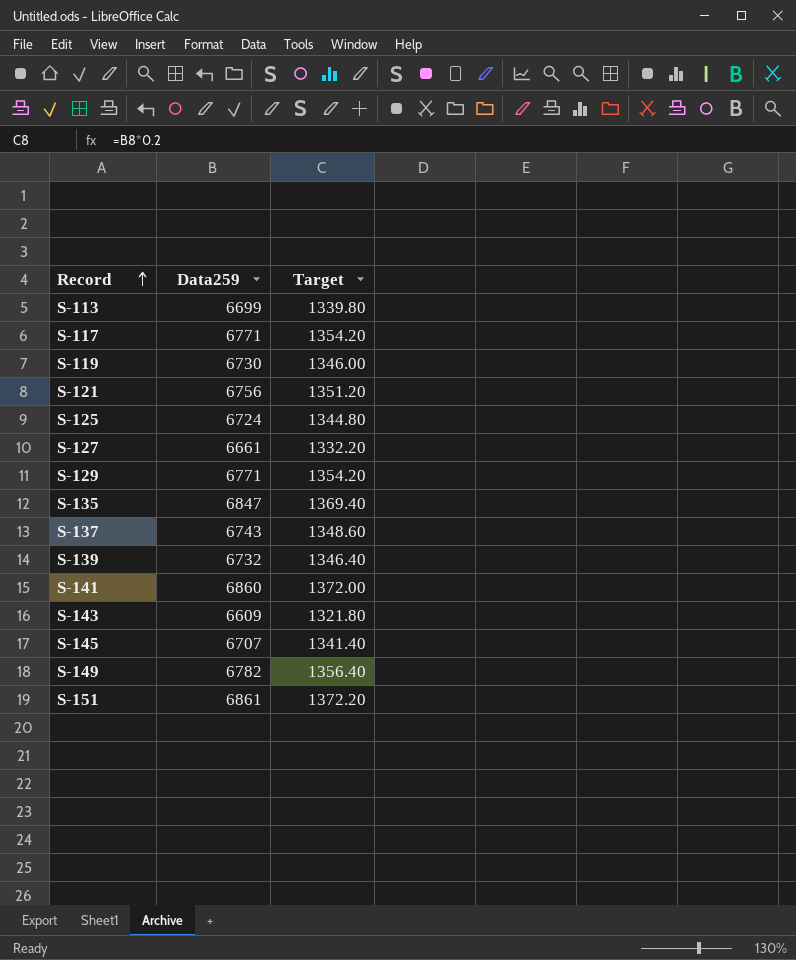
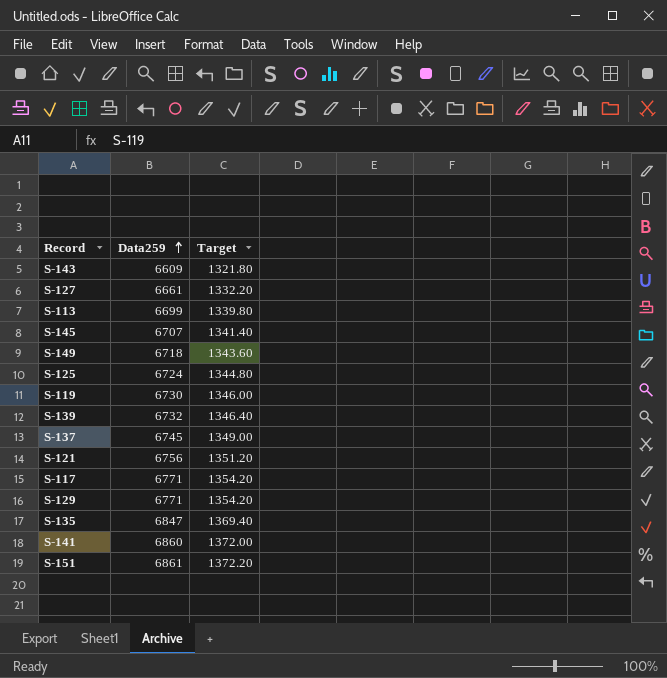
row order: Record ascending -> Data259 ascending
S-149 | Data259: 6782 -> 6718
S-149 | Target: 1356.40 -> 1343.60
S-137 | Data259: 6743 -> 6745
S-137 | Target: 1348.60 -> 1349.00

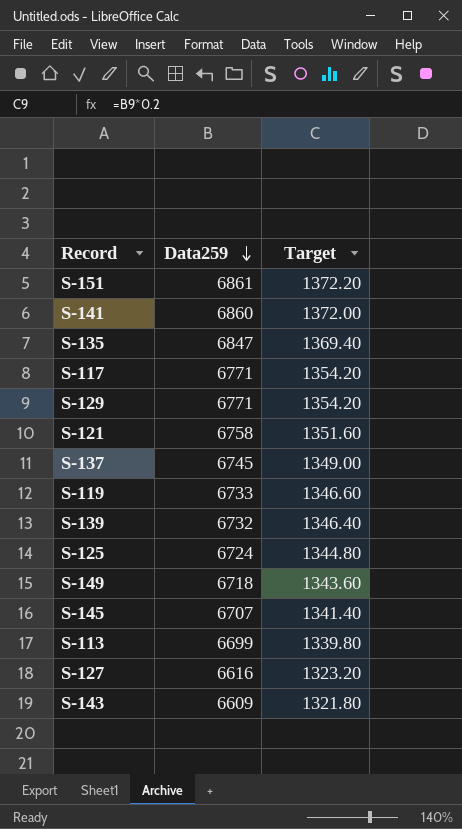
row order: Data259 ascending -> Data259 descending
S-121 | Data259: 6756 -> 6758
S-121 | Target: 1351.20 -> 1351.60
S-119 | Data259: 6730 -> 6733
S-119 | Target: 1346.00 -> 1346.60
S-127 | Data259: 6661 -> 6616
S-127 | Target: 1332.20 -> 1323.20

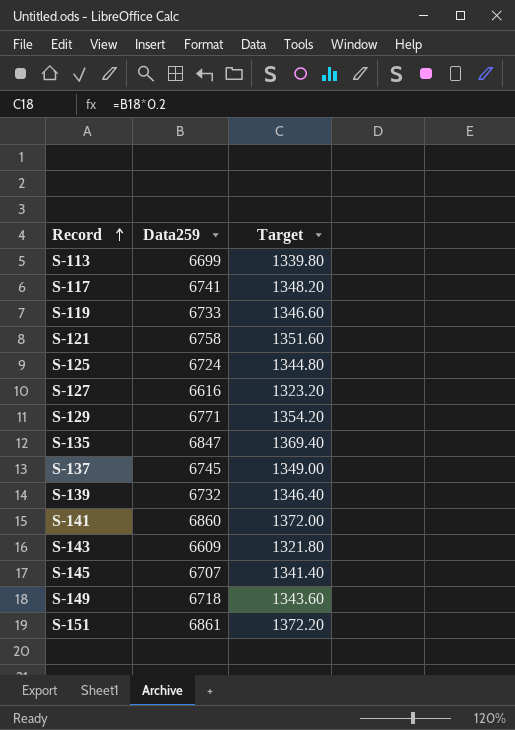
row order: Data259 descending -> Record ascending
S-117 | Data259: 6771 -> 6741
S-117 | Target: 1354.20 -> 1348.20

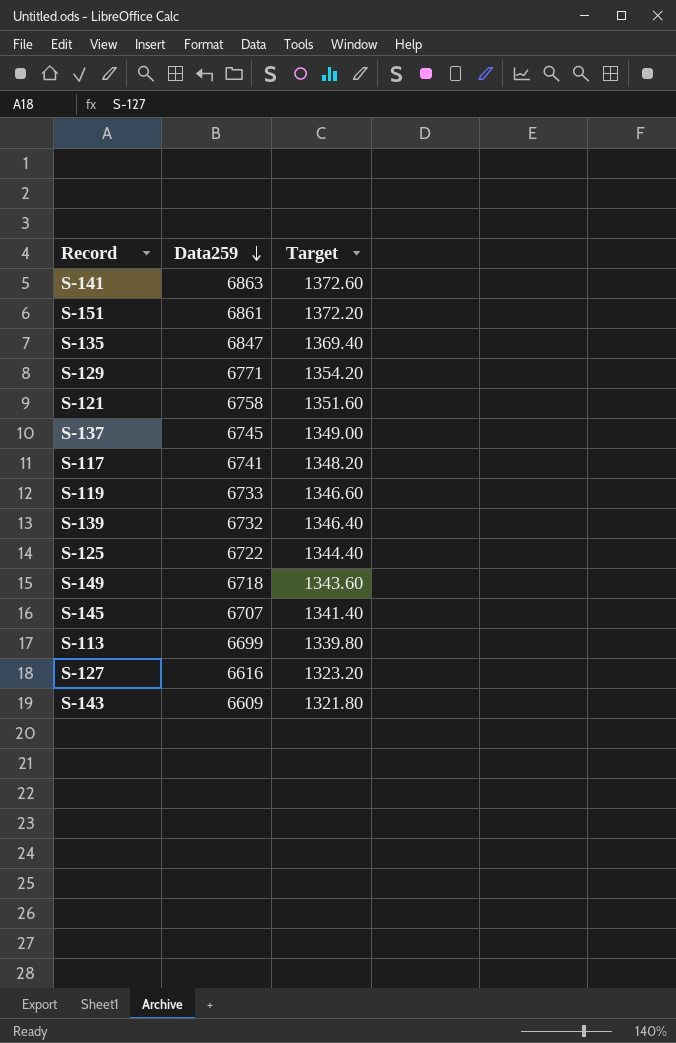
row order: Record ascending -> Data259 descending
S-141 | Data259: 6860 -> 6863
S-141 | Target: 1372.00 -> 1372.60
S-125 | Data259: 6724 -> 6722
S-125 | Target: 1344.80 -> 1344.40

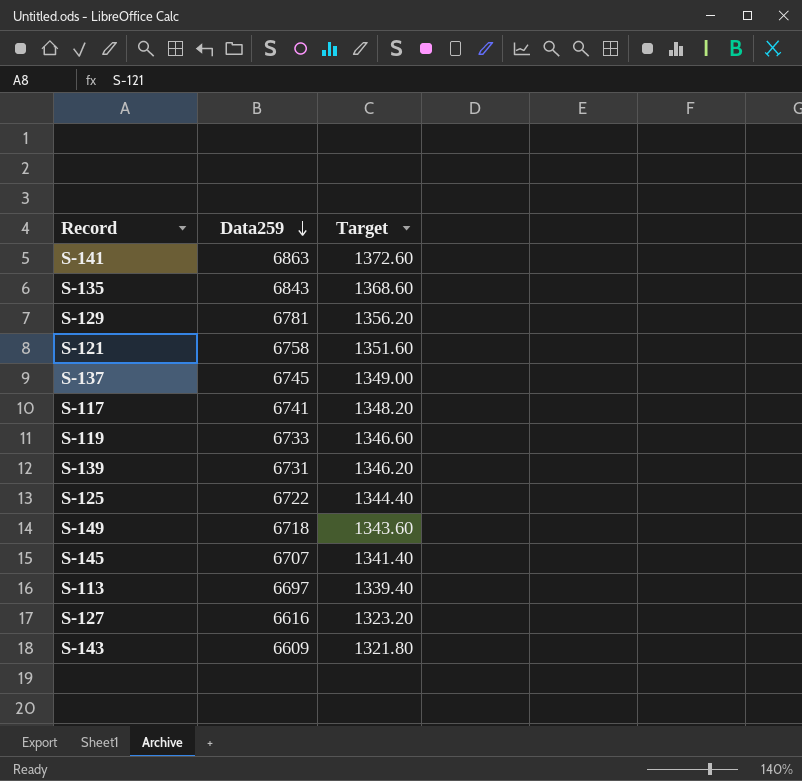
row S-151: 6861 | 1372.20 -> none
S-135 | Data259: 6847 -> 6843
S-135 | Target: 1369.40 -> 1368.60
S-129 | Data259: 6771 -> 6781
S-129 | Target: 1354.20 -> 1356.20
S-139 | Data259: 6732 -> 6731
S-139 | Target: 1346.40 -> 1346.20
S-113 | Data259: 6699 -> 6697
S-113 | Target: 1339.80 -> 1339.40

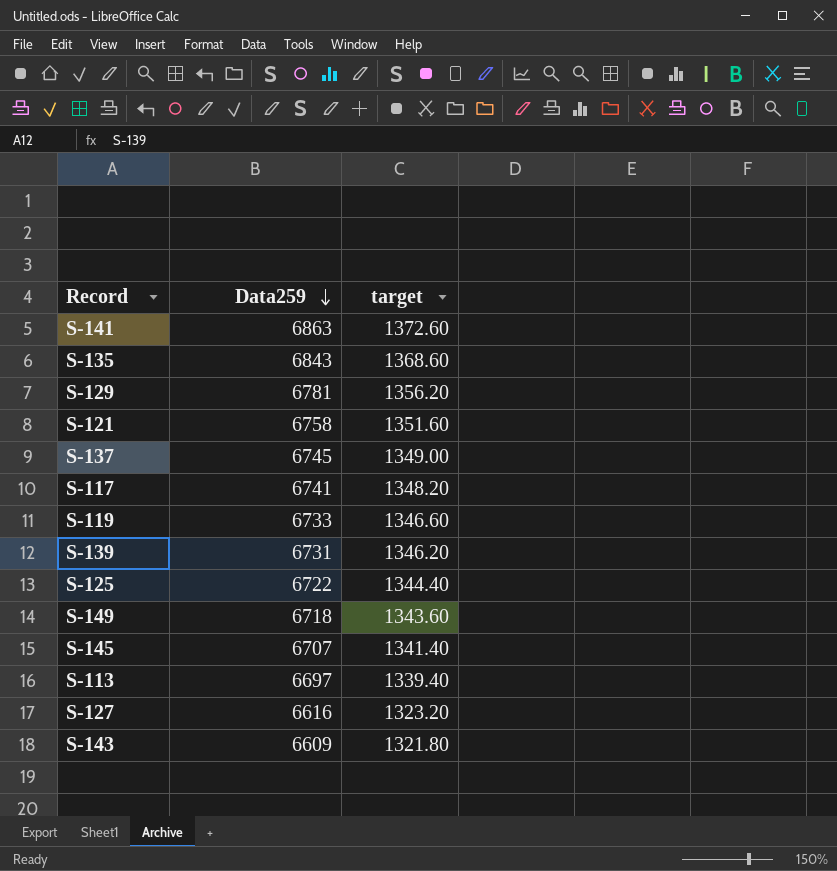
column name: Target -> target

